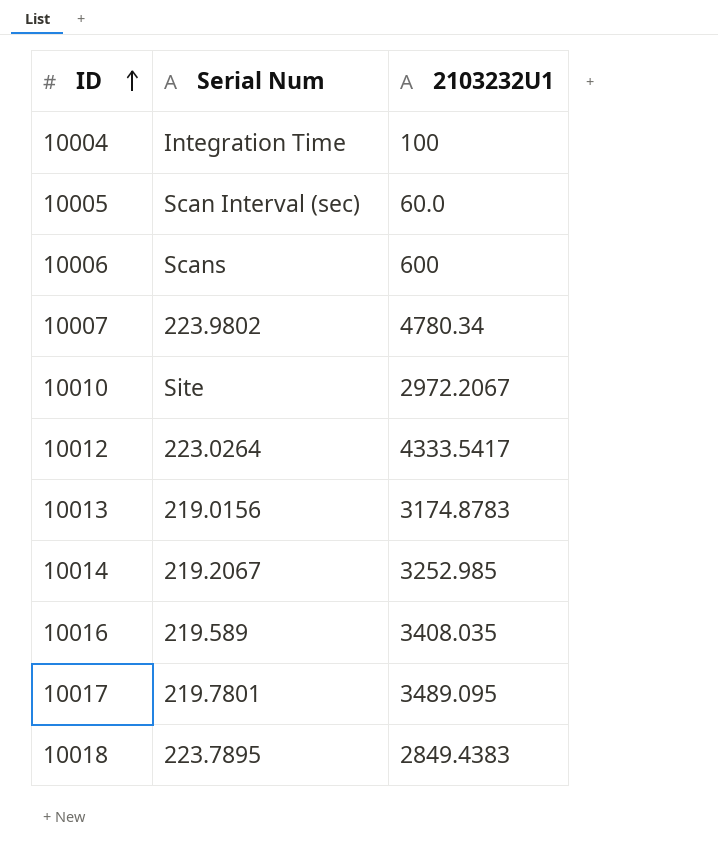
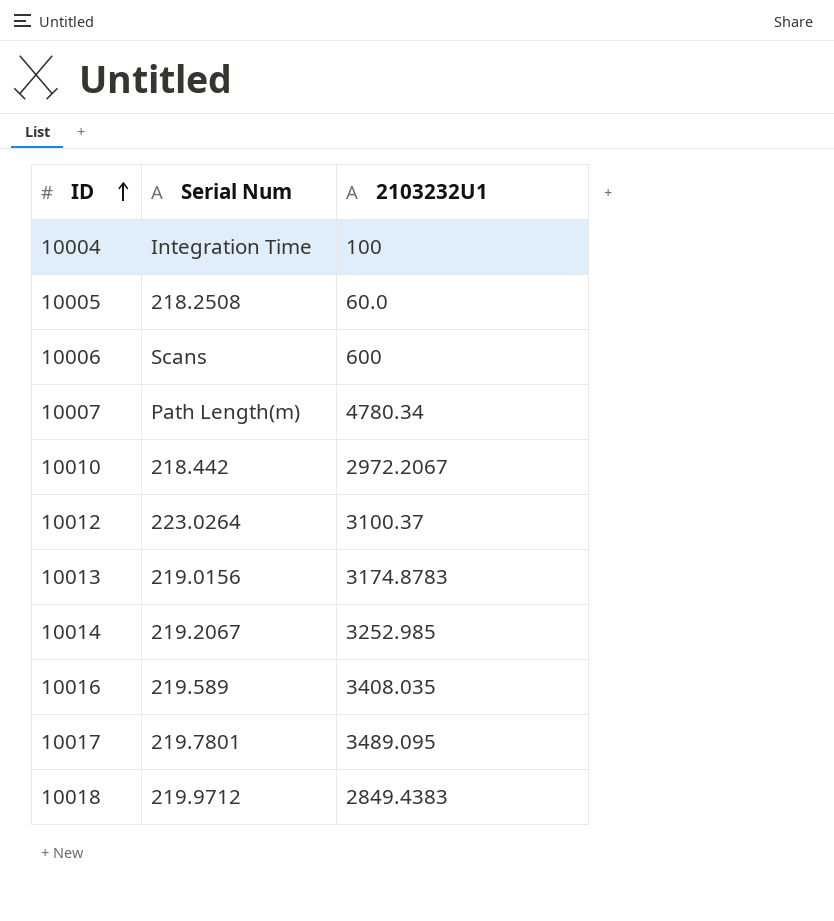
10005 | Serial Num: Scan Interval (sec) -> 218.2508
10007 | Serial Num: 223.9802 -> Path Length(m)
10010 | Serial Num: Site -> 218.442
10012 | 2103232U1: 4333.5417 -> 3100.37
10018 | Serial Num: 223.7895 -> 219.9712

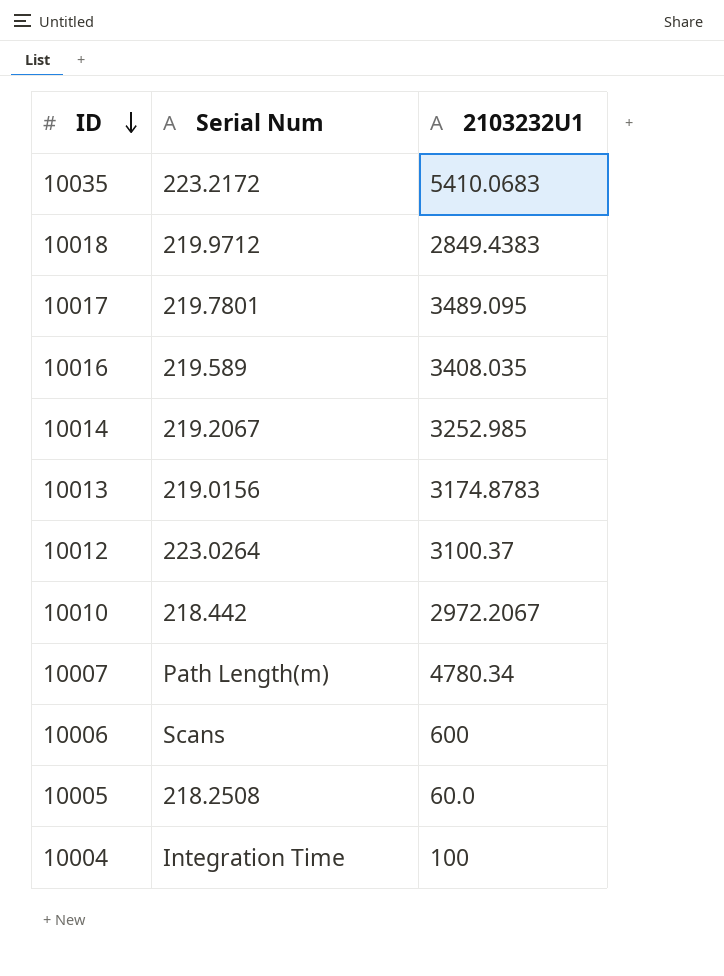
row order: ID ascending -> ID descending
row 10035: none -> 223.2172 | 5410.0683

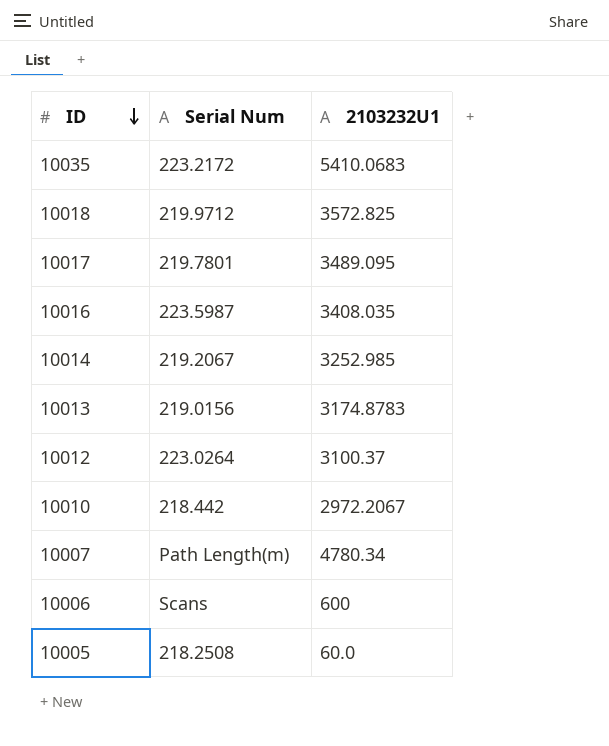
row 10004: Integration Time | 100 -> none
10018 | 2103232U1: 2849.4383 -> 3572.825
10016 | Serial Num: 219.589 -> 223.5987

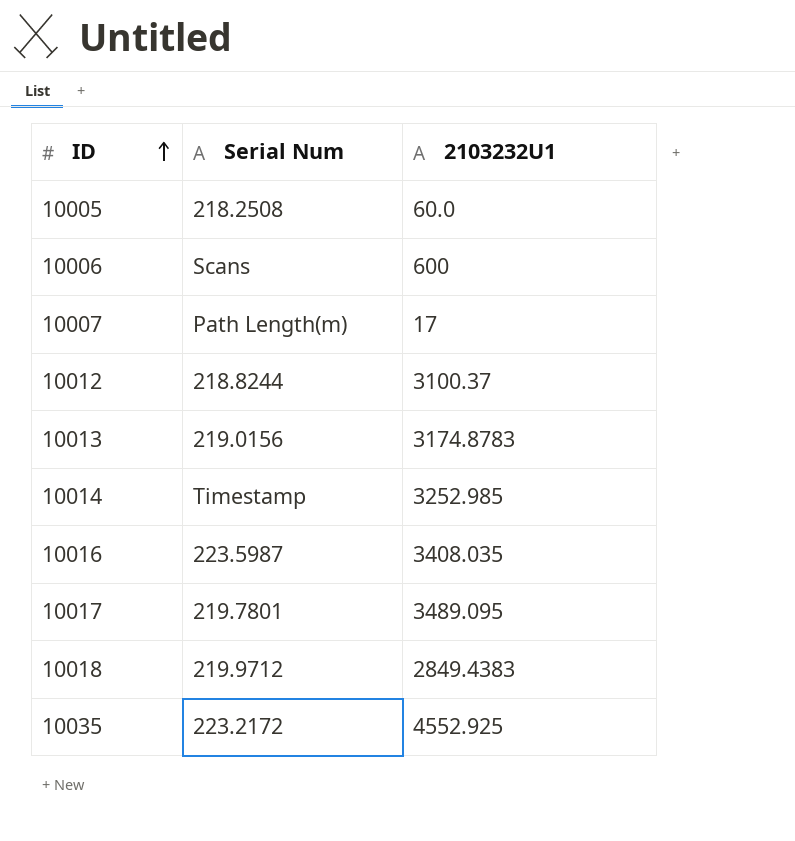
row order: ID descending -> ID ascending
row 10010: 218.442 | 2972.2067 -> none
10007 | 2103232U1: 4780.34 -> 17
10012 | Serial Num: 223.0264 -> 218.8244
10014 | Serial Num: 219.2067 -> Timestamp
10018 | 2103232U1: 3572.825 -> 2849.4383
10035 | 2103232U1: 5410.0683 -> 4552.925

